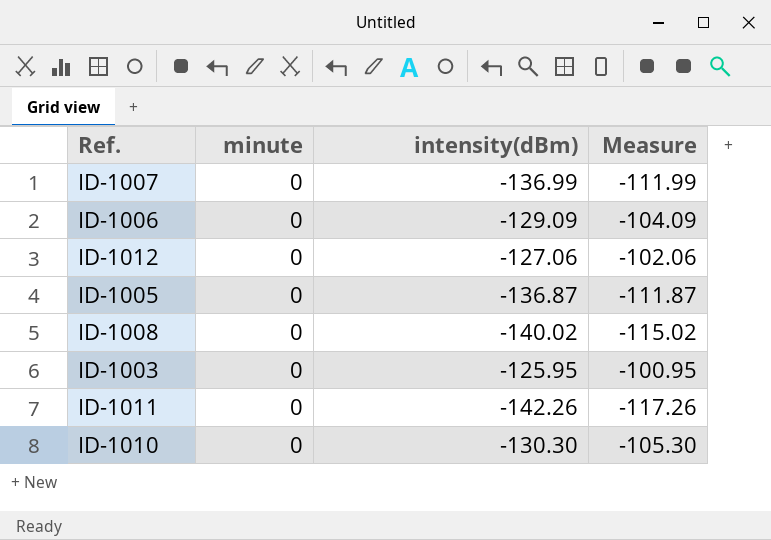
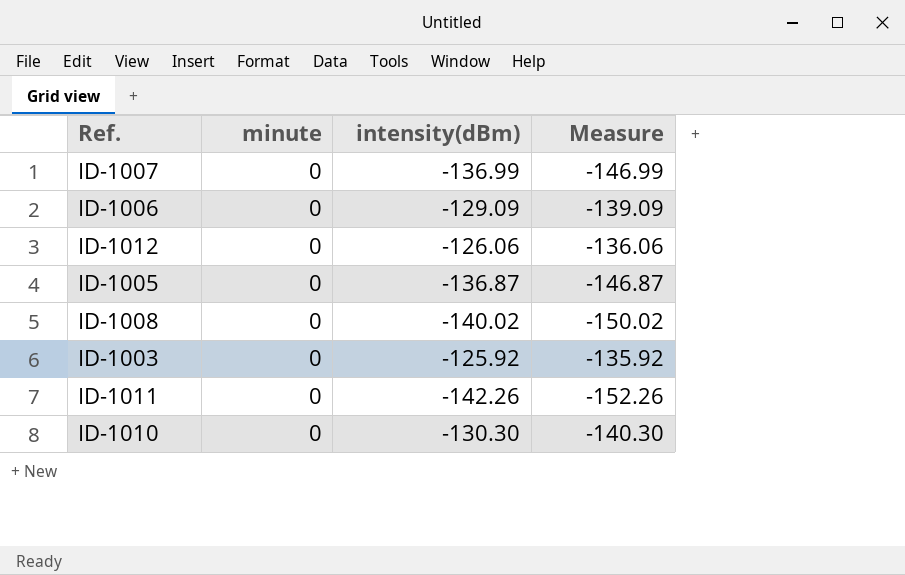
column Measure | formula: [intensity(dBm)] + 25 -> [intensity(dBm)] - 10
ID-1012 | intensity(dBm): -127.06 -> -126.06
ID-1003 | intensity(dBm): -125.95 -> -125.92

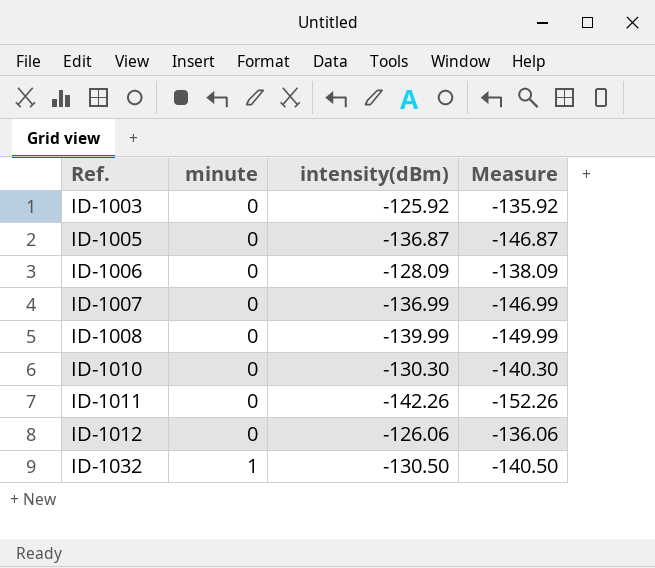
row order: none -> Ref. ascending
ID-1006 | intensity(dBm): -129.09 -> -128.09
ID-1006 | Measure: -139.09 -> -138.09
ID-1008 | intensity(dBm): -140.02 -> -139.99
ID-1008 | Measure: -150.02 -> -149.99
row ID-1032: none -> 1 | -130.50 | -140.50

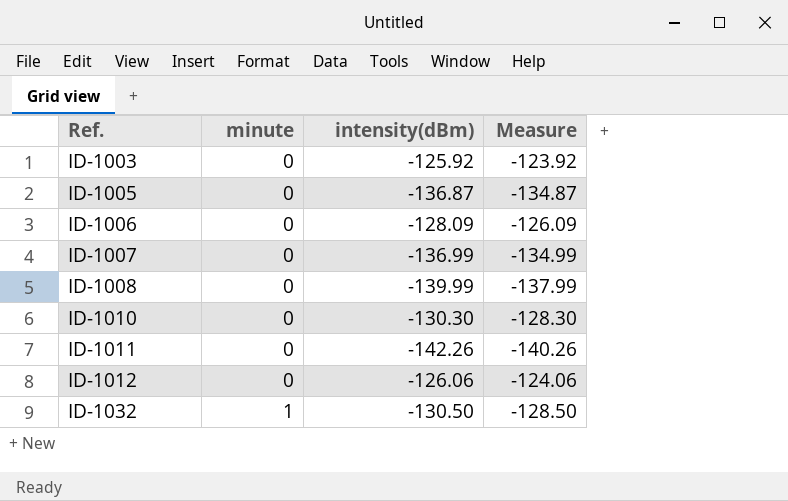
column Measure | formula: [intensity(dBm)] - 10 -> [intensity(dBm)] + 2

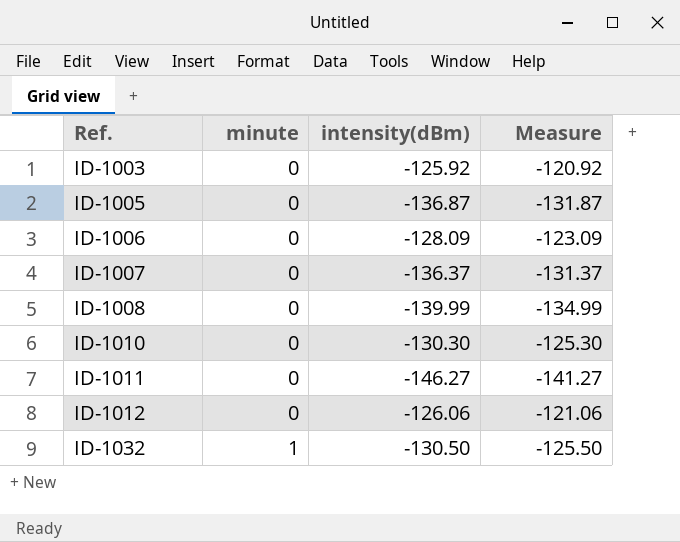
column Measure | formula: [intensity(dBm)] + 2 -> [intensity(dBm)] + 5
ID-1007 | intensity(dBm): -136.99 -> -136.37
ID-1011 | intensity(dBm): -142.26 -> -146.27

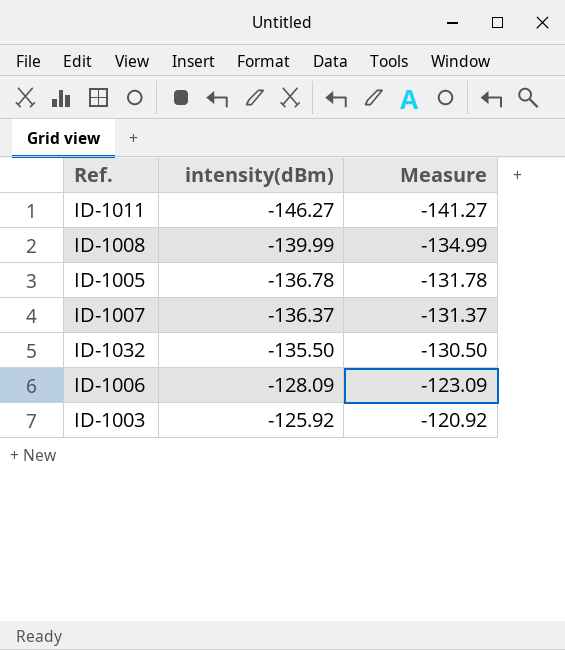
row order: Ref. ascending -> intensity(dBm) ascending
column minute | position: 2 -> none
row ID-1010: 0 | -130.30 | -125.30 -> none
row ID-1012: 0 | -126.06 | -121.06 -> none
ID-1005 | intensity(dBm): -136.87 -> -136.78
ID-1005 | Measure: -131.87 -> -131.78
ID-1032 | intensity(dBm): -130.50 -> -135.50
ID-1032 | Measure: -125.50 -> -130.50

